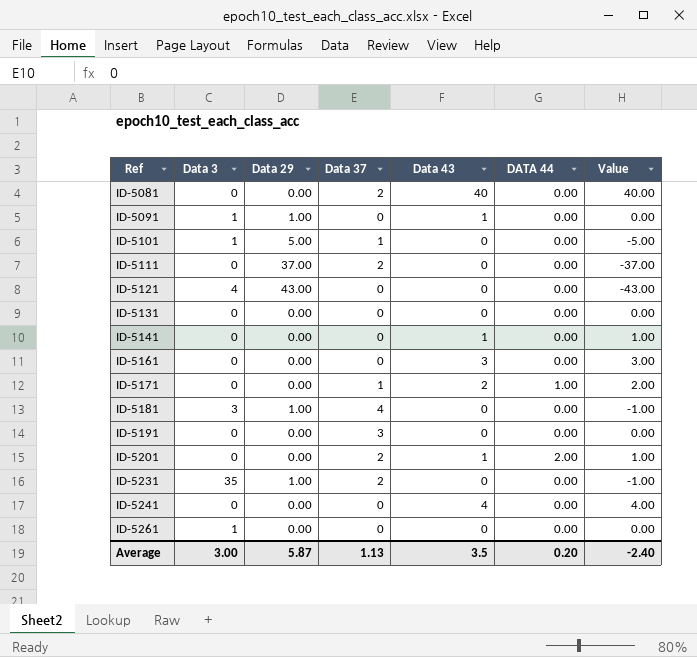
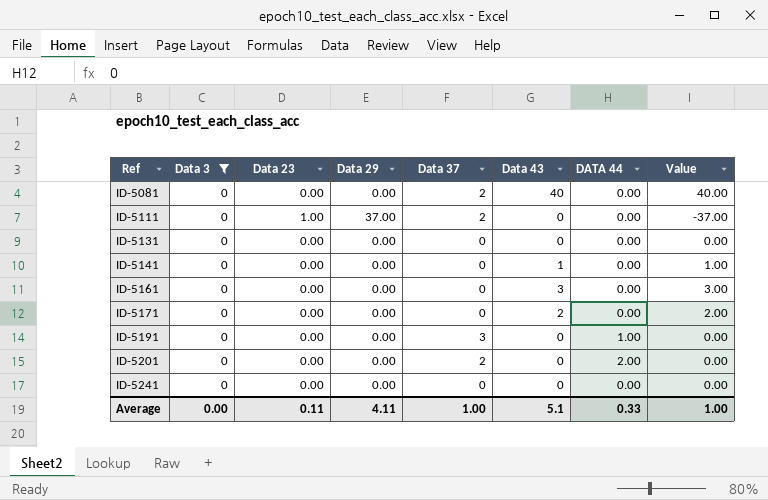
filter: none -> Data 3 = 0
column Data 23 | position: none -> 3
ID-5171 | Data 37: 1 -> 0
ID-5171 | DATA 44: 1.00 -> 0.00
ID-5191 | DATA 44: 0.00 -> 1.00
ID-5201 | Data 43: 1 -> 0
ID-5201 | Value: 1.00 -> 0.00
ID-5241 | Data 43: 4 -> 0
ID-5241 | Value: 4.00 -> 0.00
Average | Data 3: 3.00 -> 0.00
Average | Data 29: 5.87 -> 4.11
Average | Data 37: 1.13 -> 1.00
Average | Data 43: 3.5 -> 5.1
Average | DATA 44: 0.20 -> 0.33
Average | Value: -2.40 -> 1.00

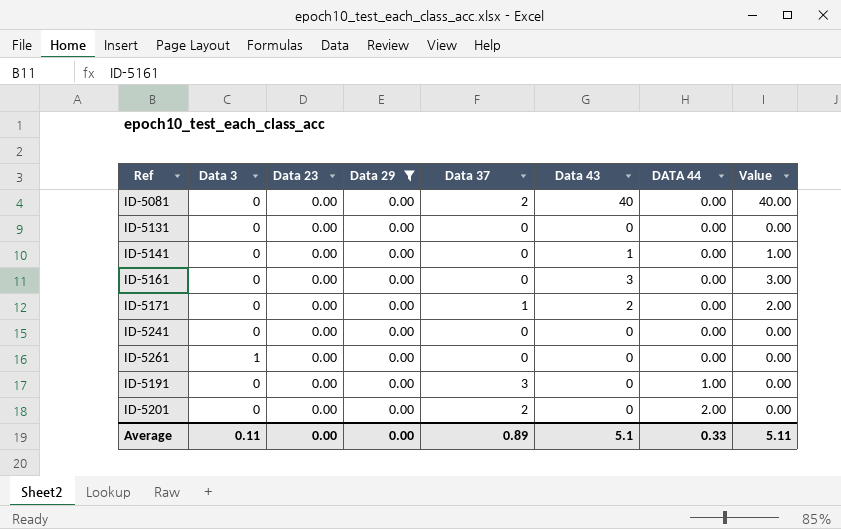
filter: Data 3 = 0 -> Data 29 = 0.00
row order: Ref ascending -> DATA 44 ascending
ID-5171 | Data 37: 0 -> 1
Average | Data 3: 0.00 -> 0.11
Average | Data 23: 0.11 -> 0.00
Average | Data 29: 4.11 -> 0.00
Average | Data 37: 1.00 -> 0.89
Average | Value: 1.00 -> 5.11

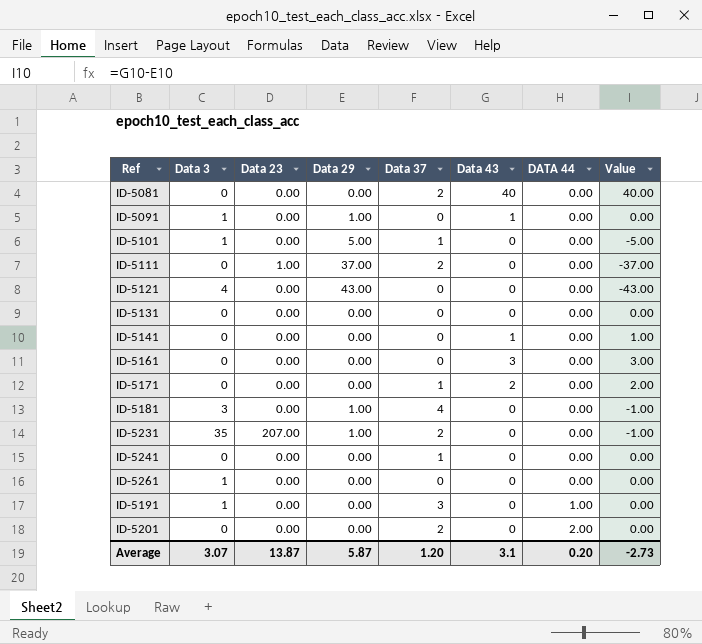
filter: Data 29 = 0.00 -> none
ID-5241 | Data 37: 0 -> 1
ID-5191 | Data 3: 0 -> 1
Average | Data 3: 0.11 -> 3.07
Average | Data 23: 0.00 -> 13.87
Average | Data 29: 0.00 -> 5.87
Average | Data 37: 0.89 -> 1.20
Average | Data 43: 5.1 -> 3.1
Average | DATA 44: 0.33 -> 0.20
Average | Value: 5.11 -> -2.73

